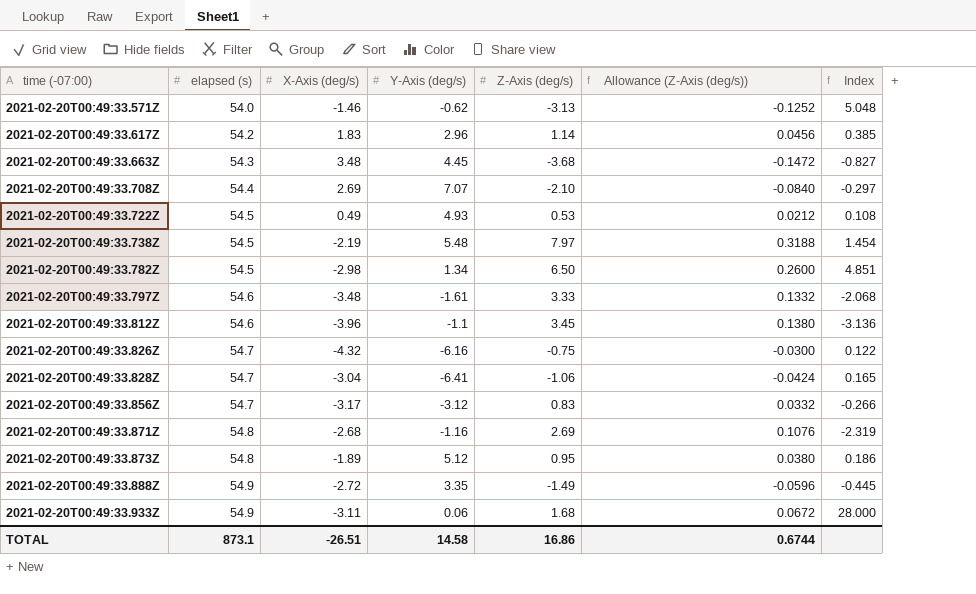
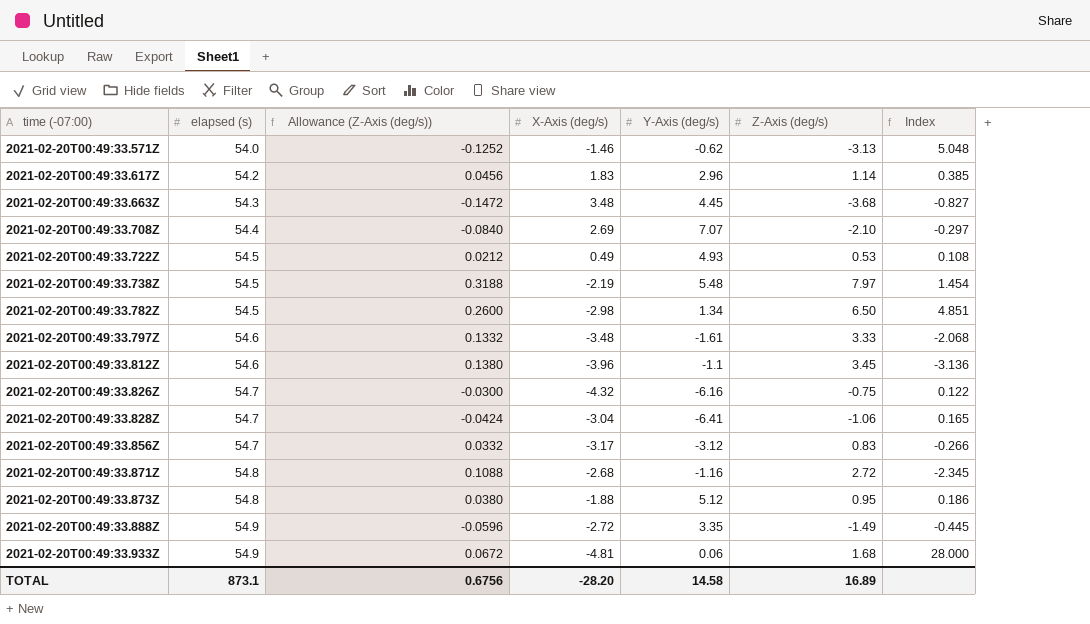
column Allowance (Z-Axis (deg/s)) | position: 6 -> 3
2021-02-20T00:49:33.871Z | Allowance (Z-Axis (deg/s)): 0.1076 -> 0.1088
2021-02-20T00:49:33.871Z | Z-Axis (deg/s): 2.69 -> 2.72
2021-02-20T00:49:33.871Z | Index: -2.319 -> -2.345
2021-02-20T00:49:33.873Z | X-Axis (deg/s): -1.89 -> -1.88
2021-02-20T00:49:33.933Z | X-Axis (deg/s): -3.11 -> -4.81
TOTAL | Allowance (Z-Axis (deg/s)): 0.6744 -> 0.6756
TOTAL | X-Axis (deg/s): -26.51 -> -28.20
TOTAL | Z-Axis (deg/s): 16.86 -> 16.89

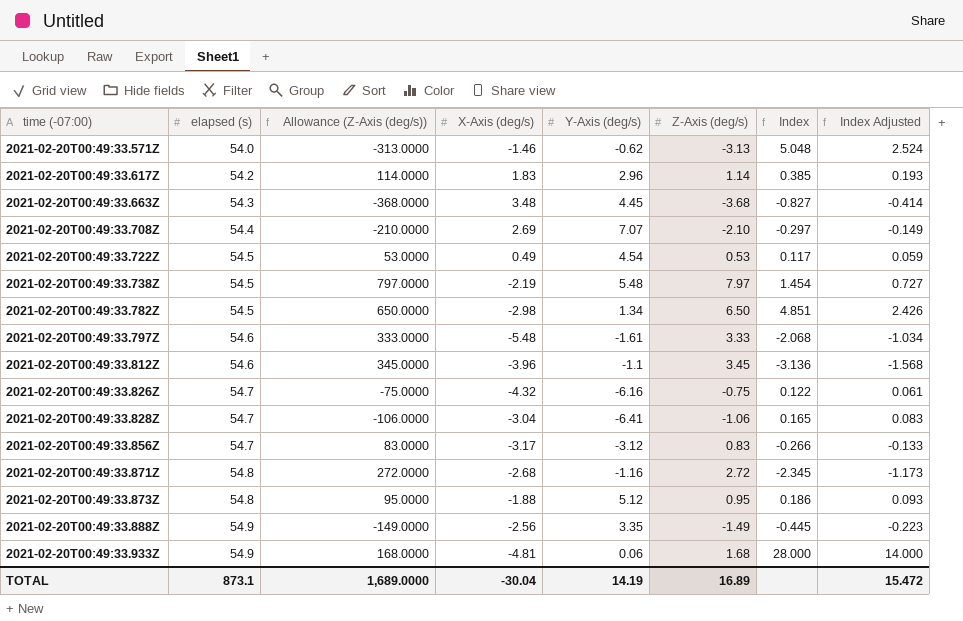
column Allowance (Z-Axis (deg/s)) | formula: [Z-Axis (deg/s)] * 0.04 -> [Z-Axis (deg/s)] * 100
column Index Adjusted | formula: none -> [Index] * 0.5
2021-02-20T00:49:33.722Z | Y-Axis (deg/s): 4.93 -> 4.54
2021-02-20T00:49:33.722Z | Index: 0.108 -> 0.117
2021-02-20T00:49:33.797Z | X-Axis (deg/s): -3.48 -> -5.48
2021-02-20T00:49:33.888Z | X-Axis (deg/s): -2.72 -> -2.56
TOTAL | Allowance (Z-Axis (deg/s)): 0.6756 -> 1,689.0000
TOTAL | X-Axis (deg/s): -28.20 -> -30.04
TOTAL | Y-Axis (deg/s): 14.58 -> 14.19

